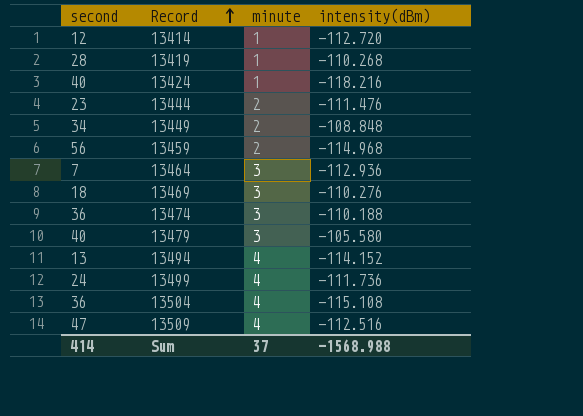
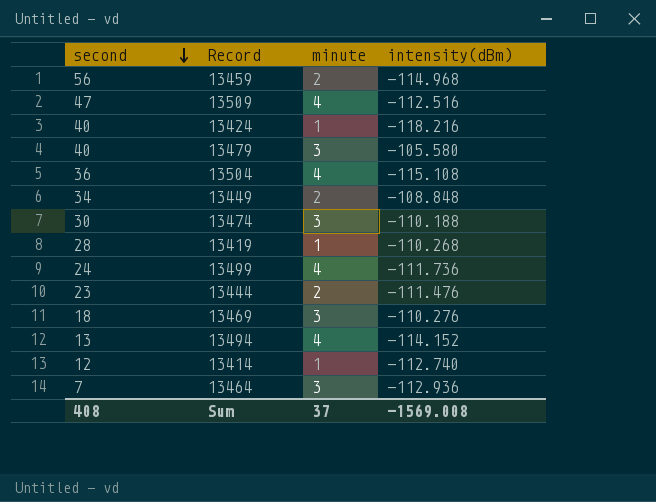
row order: Record ascending -> second descending
13474 | second: 36 -> 30
13414 | intensity(dBm): -112.720 -> -112.740
Sum | second: 414 -> 408
Sum | intensity(dBm): -1568.988 -> -1569.008

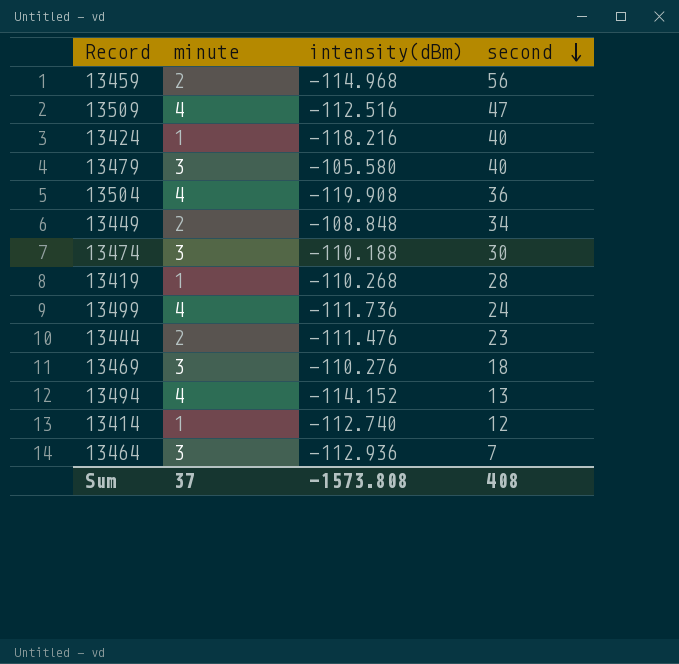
column second | position: 1 -> 4
13504 | intensity(dBm): -115.108 -> -119.908
Sum | intensity(dBm): -1569.008 -> -1573.808

